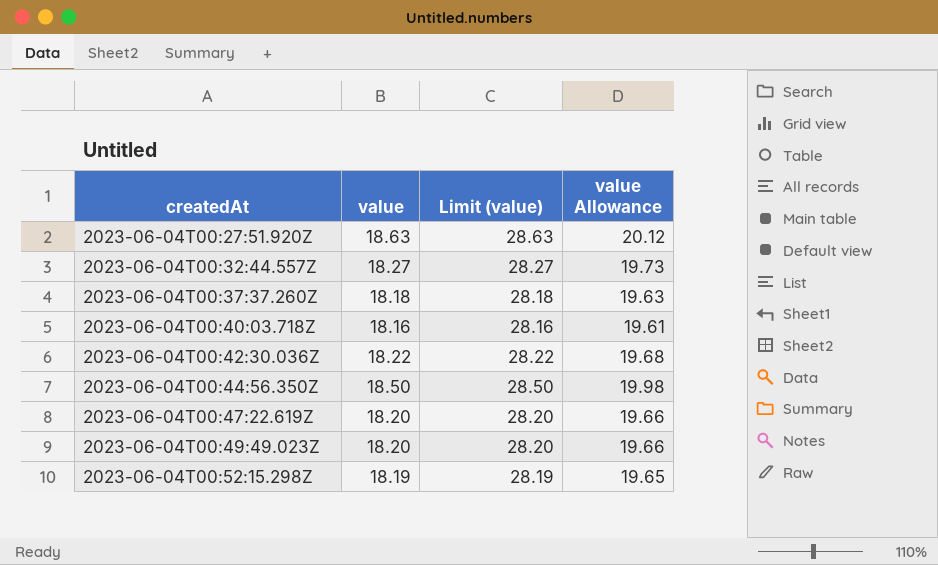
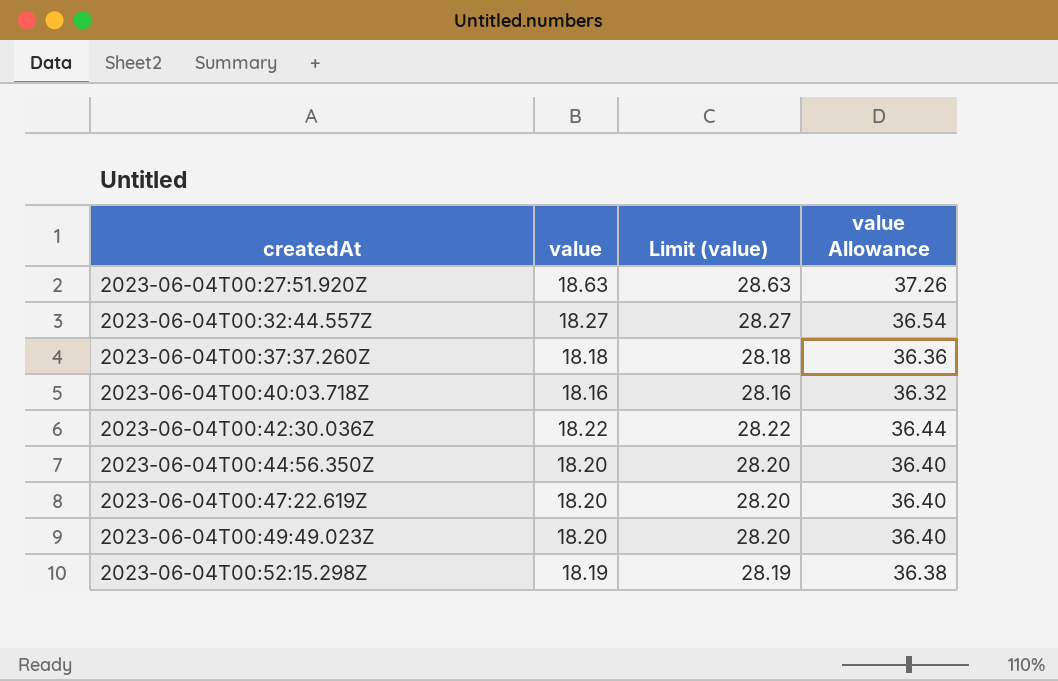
column value Allowance | formula: [value] * 1.08 -> [value] * 2
2023-06-04T00:44:56.350Z | value: 18.50 -> 18.20
2023-06-04T00:44:56.350Z | Limit (value): 28.50 -> 28.20

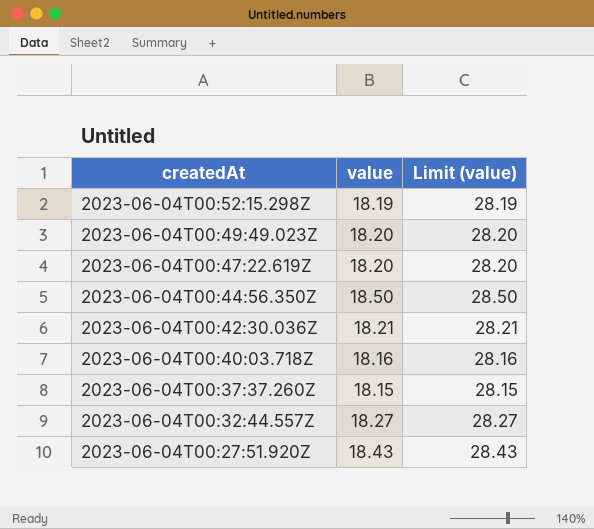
row order: createdAt ascending -> createdAt descending
column value Allowance | formula: [value] * 2 -> none
2023-06-04T00:44:56.350Z | value: 18.20 -> 18.50
2023-06-04T00:44:56.350Z | Limit (value): 28.20 -> 28.50
2023-06-04T00:42:30.036Z | value: 18.22 -> 18.21
2023-06-04T00:42:30.036Z | Limit (value): 28.22 -> 28.21
2023-06-04T00:37:37.260Z | value: 18.18 -> 18.15
2023-06-04T00:37:37.260Z | Limit (value): 28.18 -> 28.15
2023-06-04T00:27:51.920Z | value: 18.63 -> 18.43
2023-06-04T00:27:51.920Z | Limit (value): 28.63 -> 28.43

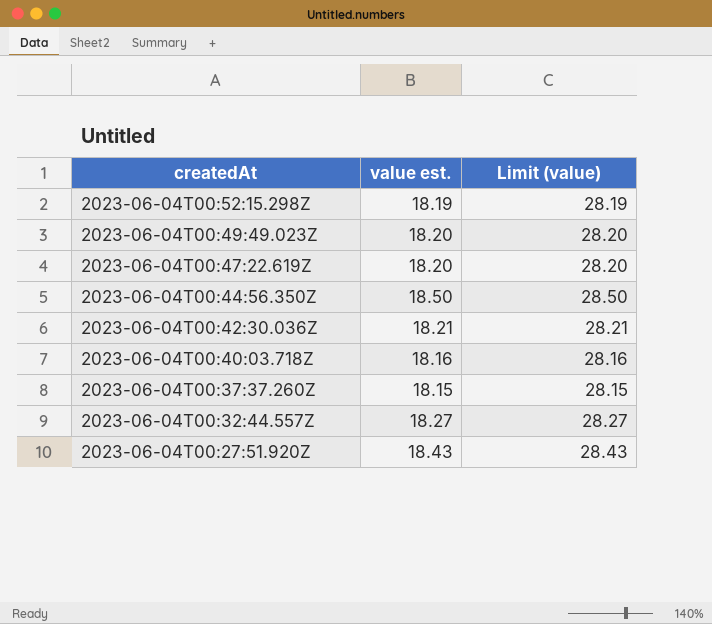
column name: value -> value est.

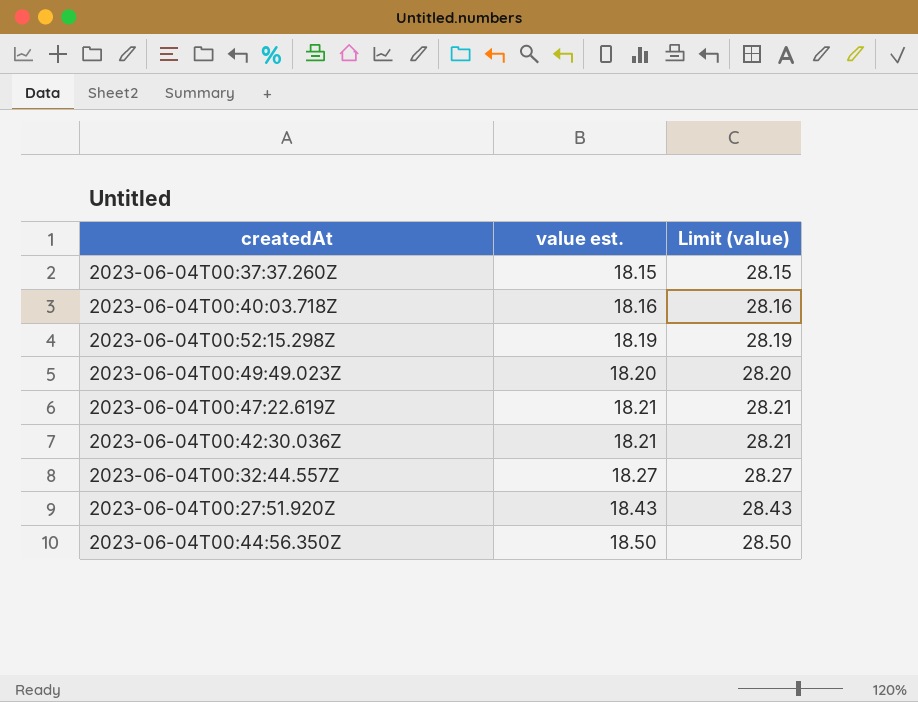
row order: createdAt descending -> value est. ascending
2023-06-04T00:47:22.619Z | value est.: 18.20 -> 18.21
2023-06-04T00:47:22.619Z | Limit (value): 28.20 -> 28.21

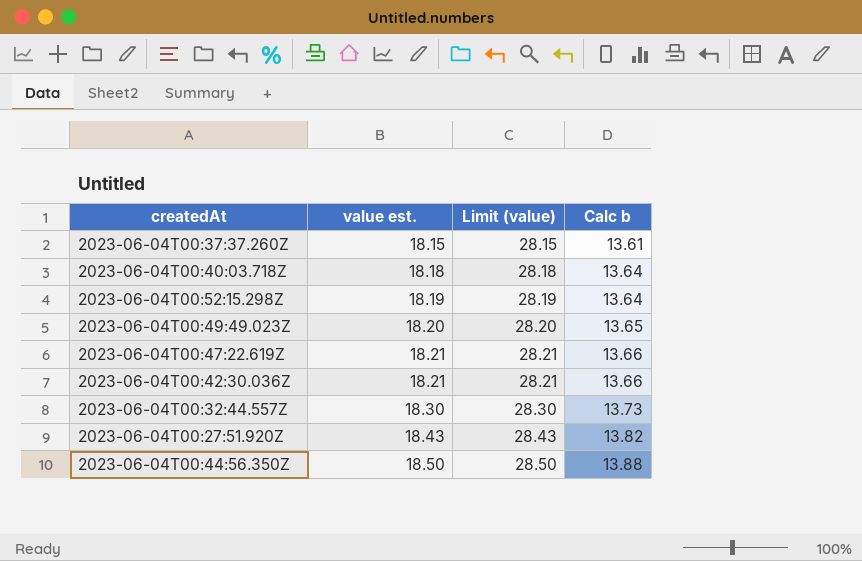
column Calc b | formula: none -> [value est.] * 0.75
2023-06-04T00:40:03.718Z | value est.: 18.16 -> 18.18
2023-06-04T00:40:03.718Z | Limit (value): 28.16 -> 28.18
2023-06-04T00:32:44.557Z | value est.: 18.27 -> 18.30
2023-06-04T00:32:44.557Z | Limit (value): 28.27 -> 28.30

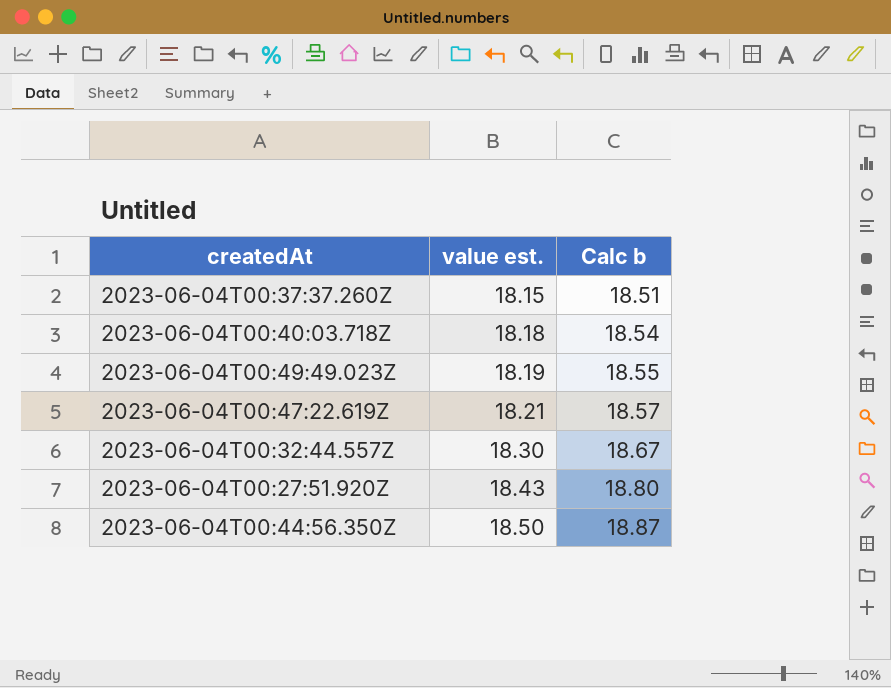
column Limit (value) | formula: [value est.] + 10 -> none
column Calc b | formula: [value est.] * 0.75 -> [value est.] * 1.02
row 2023-06-04T00:52:15.298Z: 18.19 | 28.19 | 13.64 -> none
row 2023-06-04T00:42:30.036Z: 18.21 | 28.21 | 13.66 -> none
2023-06-04T00:49:49.023Z | value est.: 18.20 -> 18.19

